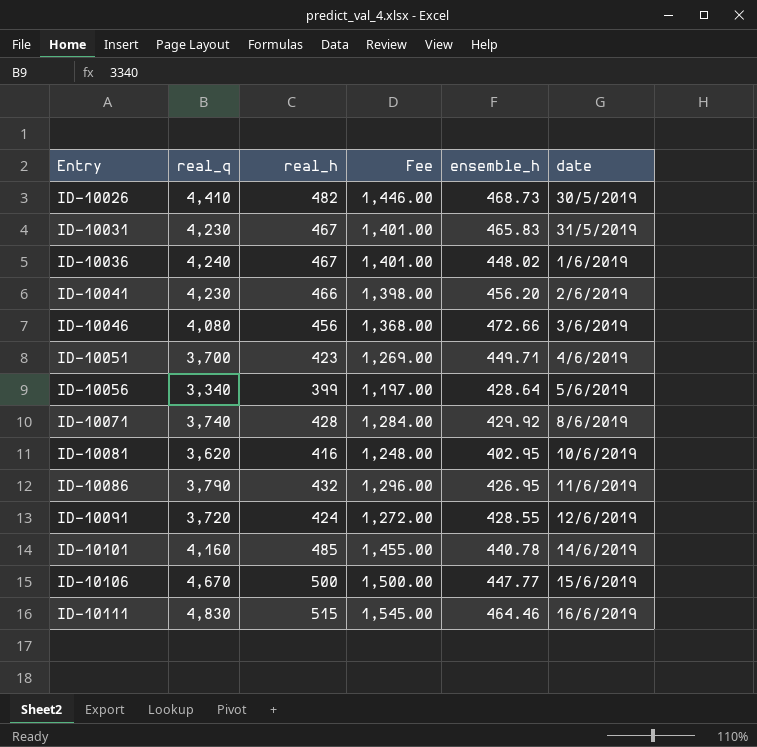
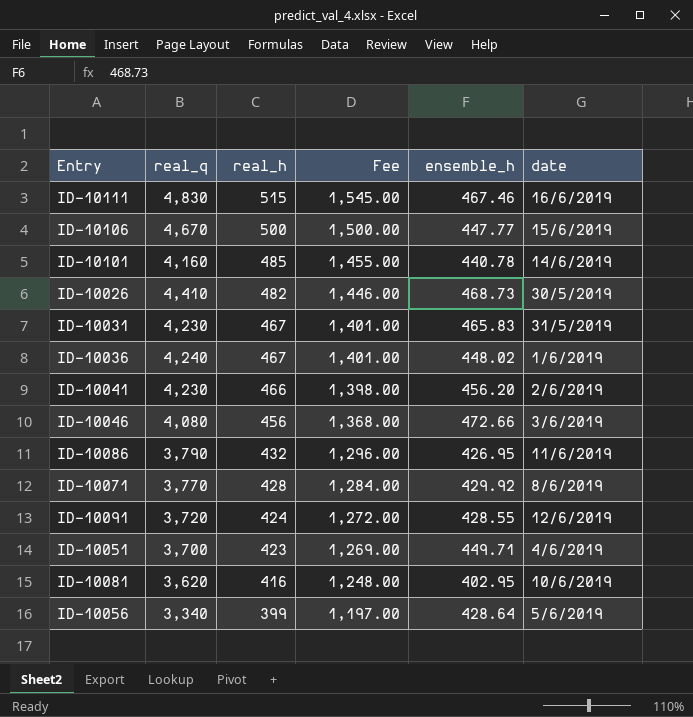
row order: Entry ascending -> real_h descending
ID-10111 | ensemble_h: 464.46 -> 467.46
ID-10071 | real_q: 3,740 -> 3,770

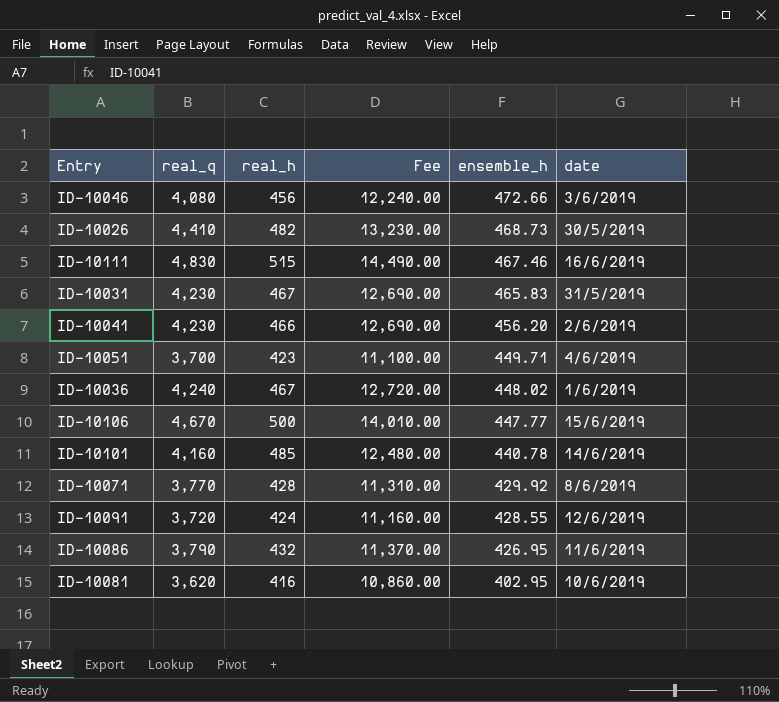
row order: real_h descending -> ensemble_h descending
column Fee | formula: [real_h] * 3 -> [real_q] * 3
row ID-10056: 3,340 | 399 | 1,197.00 | 428.64 | 5/6/2019 -> none

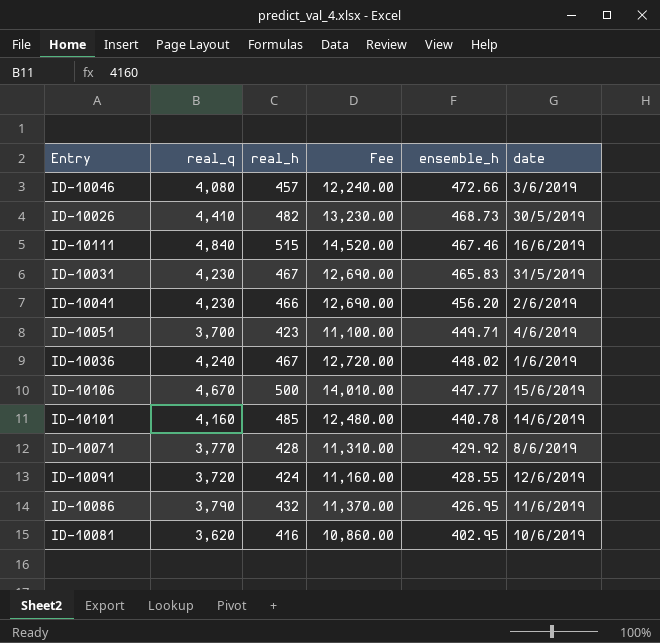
ID-10046 | real_h: 456 -> 457
ID-10111 | real_q: 4,830 -> 4,840
ID-10111 | Fee: 14,490.00 -> 14,520.00

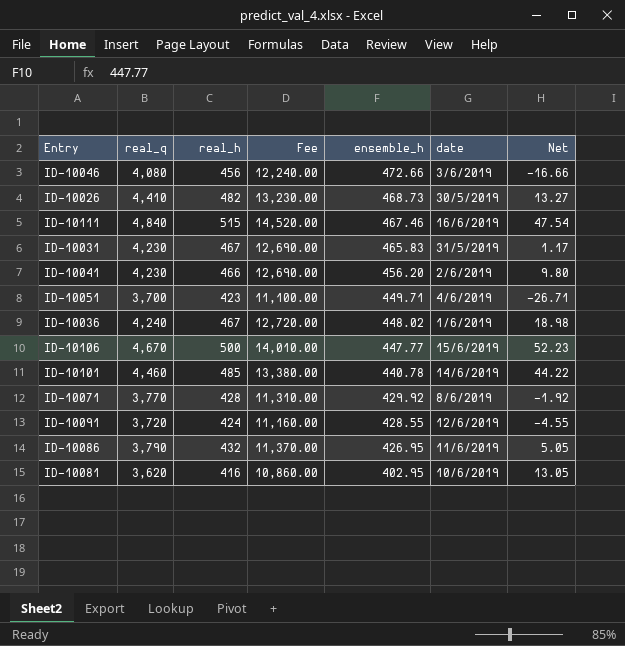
column Net | formula: none -> [real_h] - [ensemble_h]
ID-10046 | real_h: 457 -> 456
ID-10101 | real_q: 4,160 -> 4,460
ID-10101 | Fee: 12,480.00 -> 13,380.00

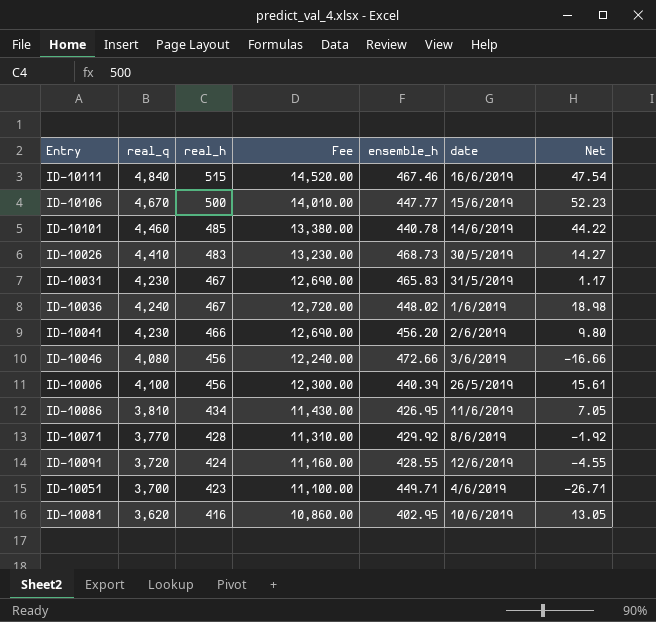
row order: ensemble_h descending -> real_h descending
ID-10026 | real_h: 482 -> 483
ID-10026 | Net: 13.27 -> 14.27
row ID-10006: none -> 4,100 | 456 | 12,300.00 | 440.39 | 26/5/2019 | 15.61
ID-10086 | real_q: 3,790 -> 3,810
ID-10086 | real_h: 432 -> 434
ID-10086 | Fee: 11,370.00 -> 11,430.00
ID-10086 | Net: 5.05 -> 7.05

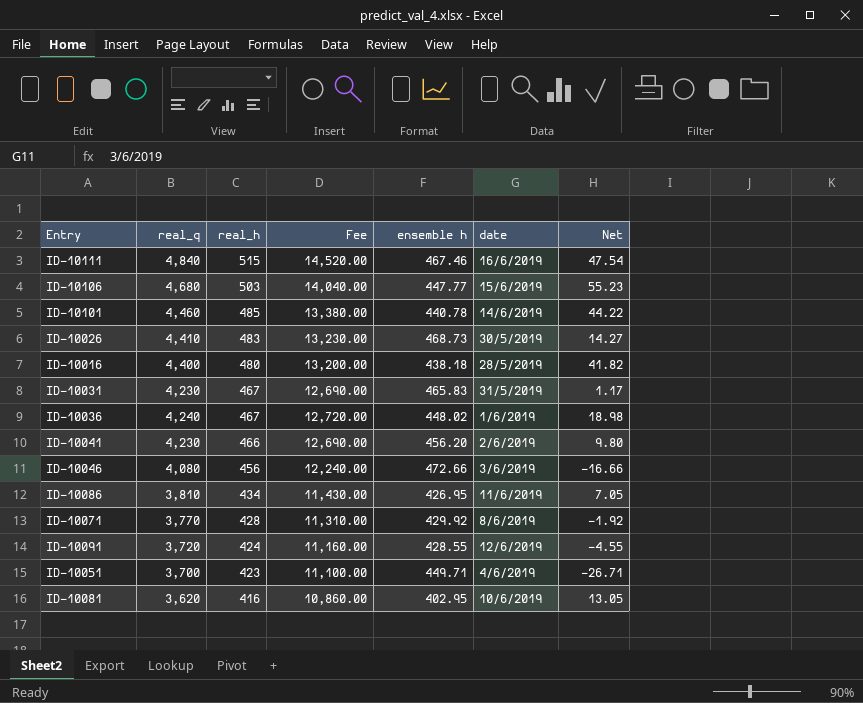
column name: ensemble_h -> ensemble h
row ID-10006: 4,100 | 456 | 12,300.00 | 440.39 | 26/5/2019 | 15.61 -> none
ID-10106 | real_q: 4,670 -> 4,680
ID-10106 | real_h: 500 -> 503
ID-10106 | Fee: 14,010.00 -> 14,040.00
ID-10106 | Net: 52.23 -> 55.23
row ID-10016: none -> 4,400 | 480 | 13,200.00 | 438.18 | 28/5/2019 | 41.82

